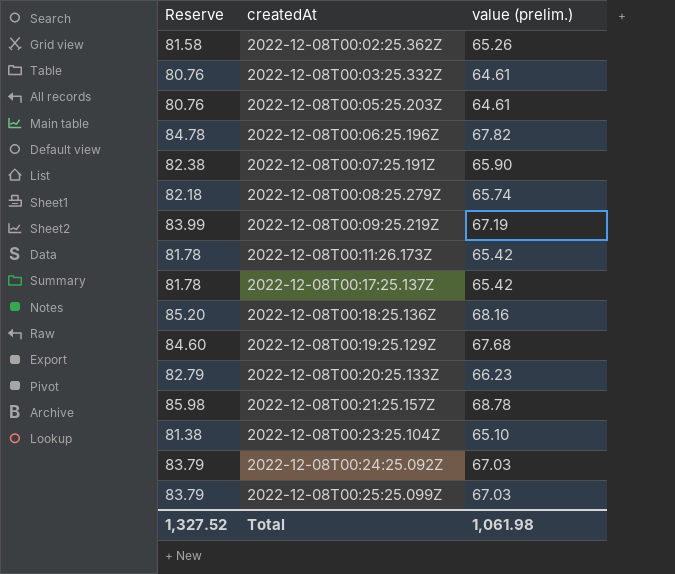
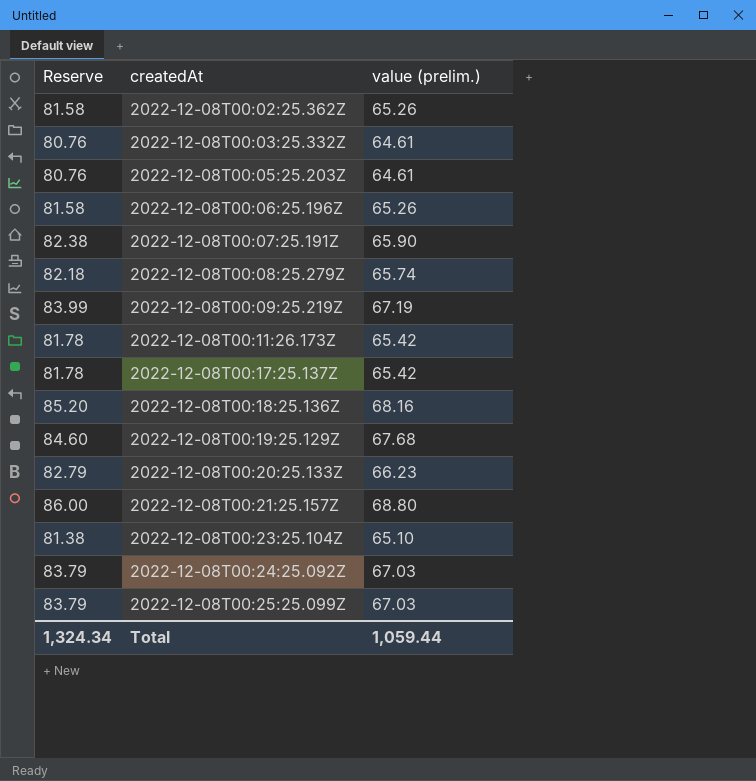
2022-12-08T00:06:25.196Z | Reserve: 84.78 -> 81.58
2022-12-08T00:06:25.196Z | value (prelim.): 67.82 -> 65.26
2022-12-08T00:21:25.157Z | Reserve: 85.98 -> 86.00
2022-12-08T00:21:25.157Z | value (prelim.): 68.78 -> 68.80
Total | Reserve: 1,327.52 -> 1,324.34
Total | value (prelim.): 1,061.98 -> 1,059.44

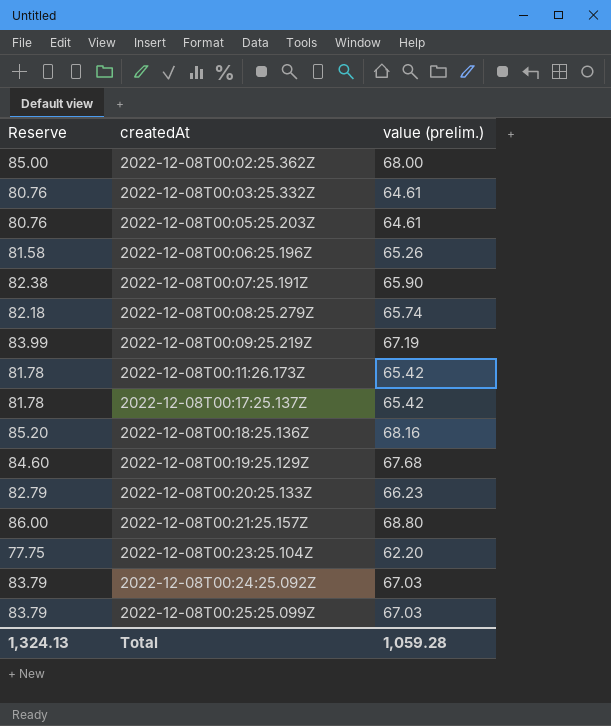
2022-12-08T00:02:25.362Z | Reserve: 81.58 -> 85.00
2022-12-08T00:02:25.362Z | value (prelim.): 65.26 -> 68.00
2022-12-08T00:23:25.104Z | Reserve: 81.38 -> 77.75
2022-12-08T00:23:25.104Z | value (prelim.): 65.10 -> 62.20
Total | Reserve: 1,324.34 -> 1,324.13
Total | value (prelim.): 1,059.44 -> 1,059.28

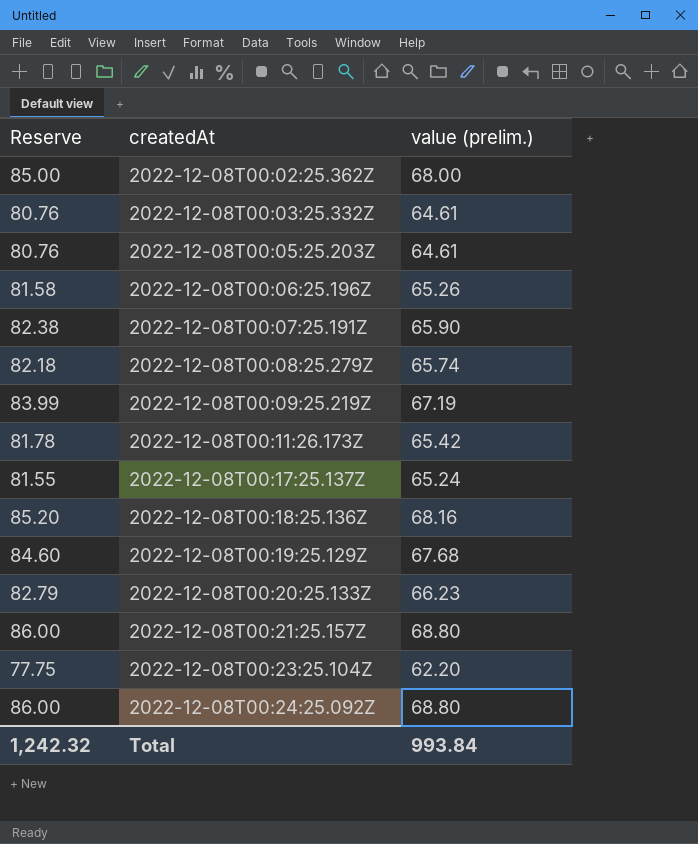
row 2022-12-08T00:25:25.099Z: 83.79 | 67.03 -> none
2022-12-08T00:17:25.137Z | Reserve: 81.78 -> 81.55
2022-12-08T00:17:25.137Z | value (prelim.): 65.42 -> 65.24
2022-12-08T00:24:25.092Z | Reserve: 83.79 -> 86.00
2022-12-08T00:24:25.092Z | value (prelim.): 67.03 -> 68.80
Total | Reserve: 1,324.13 -> 1,242.32
Total | value (prelim.): 1,059.28 -> 993.84

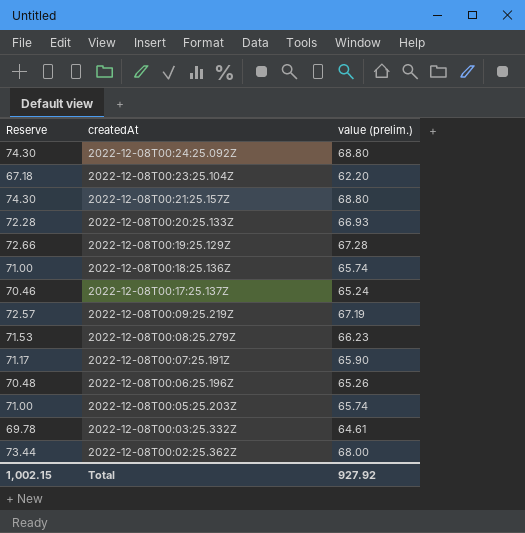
row order: createdAt ascending -> createdAt descending
column Reserve | formula: [value (prelim.)] * 1.25 -> [value (prelim.)] * 1.08
row 2022-12-08T00:11:26.173Z: 81.78 | 65.42 -> none
2022-12-08T00:20:25.133Z | value (prelim.): 66.23 -> 66.93
2022-12-08T00:19:25.129Z | value (prelim.): 67.68 -> 67.28
2022-12-08T00:18:25.136Z | value (prelim.): 68.16 -> 65.74
2022-12-08T00:08:25.279Z | value (prelim.): 65.74 -> 66.23
2022-12-08T00:05:25.203Z | value (prelim.): 64.61 -> 65.74
Total | Reserve: 1,242.32 -> 1,002.15
Total | value (prelim.): 993.84 -> 927.92

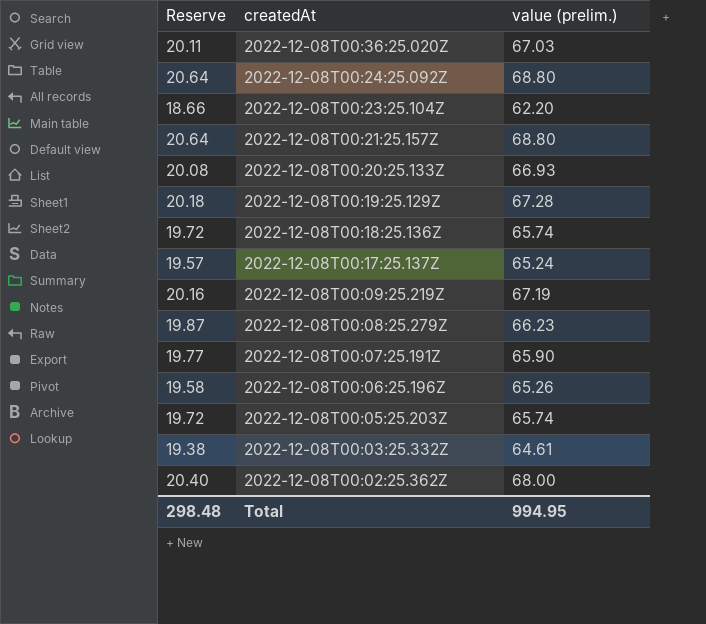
column Reserve | formula: [value (prelim.)] * 1.08 -> [value (prelim.)] * 0.3
row 2022-12-08T00:36:25.020Z: none -> 20.11 | 67.03
Total | Reserve: 1,002.15 -> 298.48
Total | value (prelim.): 927.92 -> 994.95

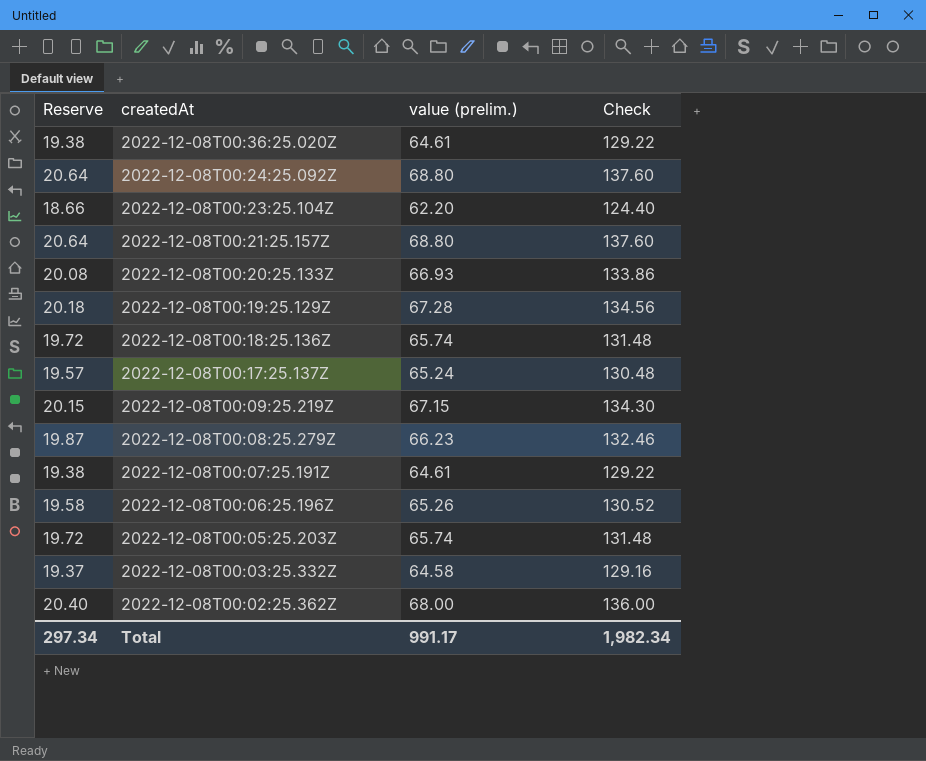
column Check | formula: none -> [value (prelim.)] * 2
2022-12-08T00:36:25.020Z | Reserve: 20.11 -> 19.38
2022-12-08T00:36:25.020Z | value (prelim.): 67.03 -> 64.61
2022-12-08T00:09:25.219Z | Reserve: 20.16 -> 20.15
2022-12-08T00:09:25.219Z | value (prelim.): 67.19 -> 67.15
2022-12-08T00:07:25.191Z | Reserve: 19.77 -> 19.38
2022-12-08T00:07:25.191Z | value (prelim.): 65.90 -> 64.61
2022-12-08T00:03:25.332Z | Reserve: 19.38 -> 19.37
2022-12-08T00:03:25.332Z | value (prelim.): 64.61 -> 64.58
Total | Reserve: 298.48 -> 297.34
Total | value (prelim.): 994.95 -> 991.17

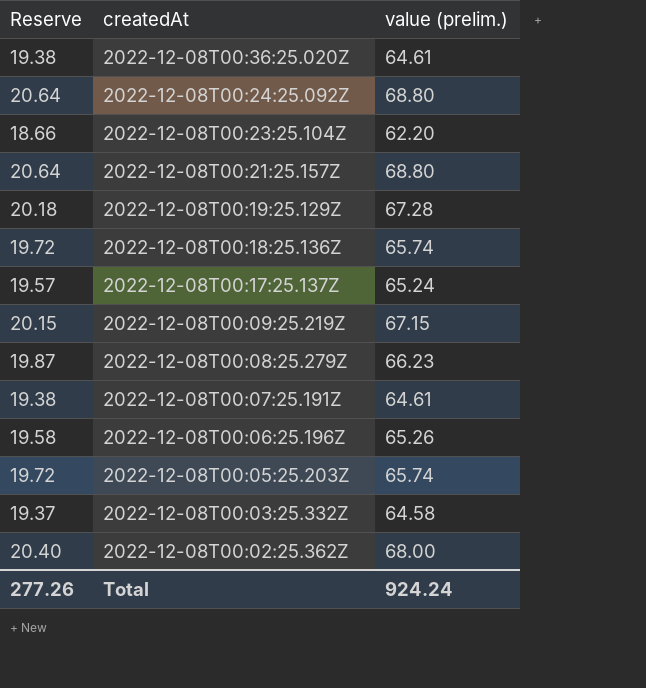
column Check | formula: [value (prelim.)] * 2 -> none
row 2022-12-08T00:20:25.133Z: 20.08 | 66.93 | 133.86 -> none
Total | Reserve: 297.34 -> 277.26
Total | value (prelim.): 991.17 -> 924.24

